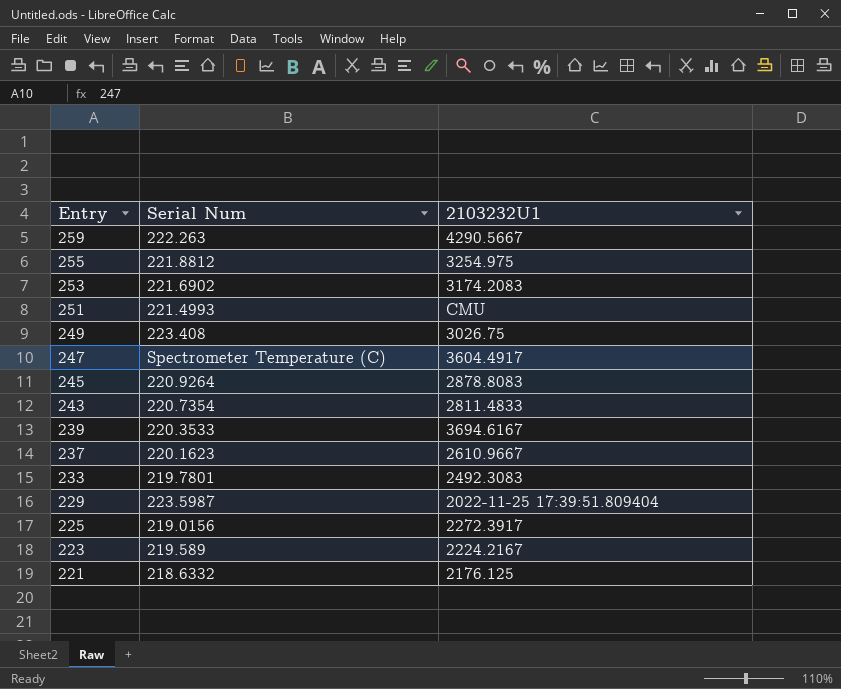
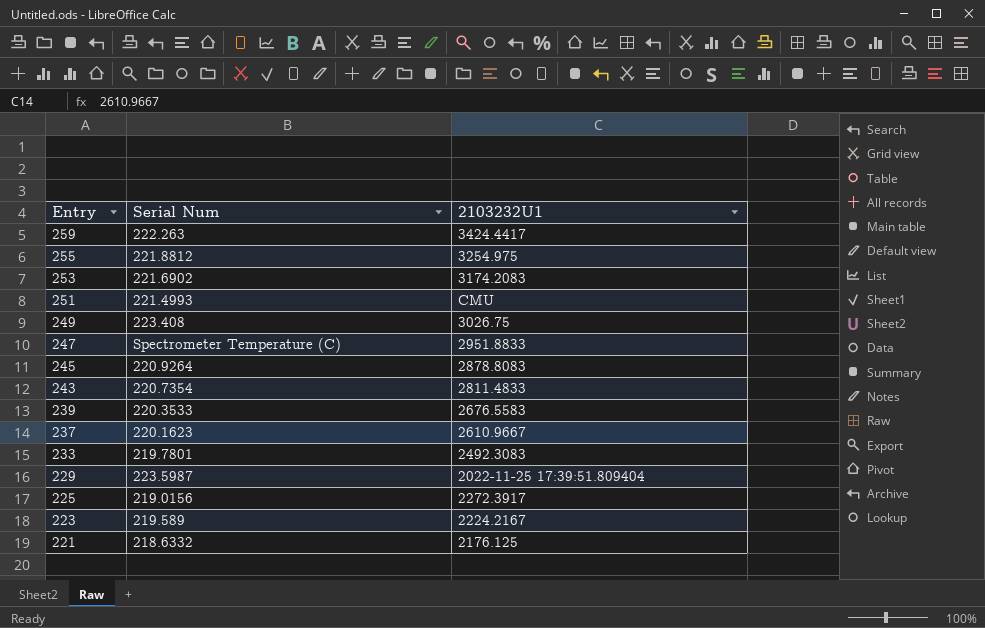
259 | 2103232U1: 4290.5667 -> 3424.4417
247 | 2103232U1: 3604.4917 -> 2951.8833
239 | 2103232U1: 3694.6167 -> 2676.5583

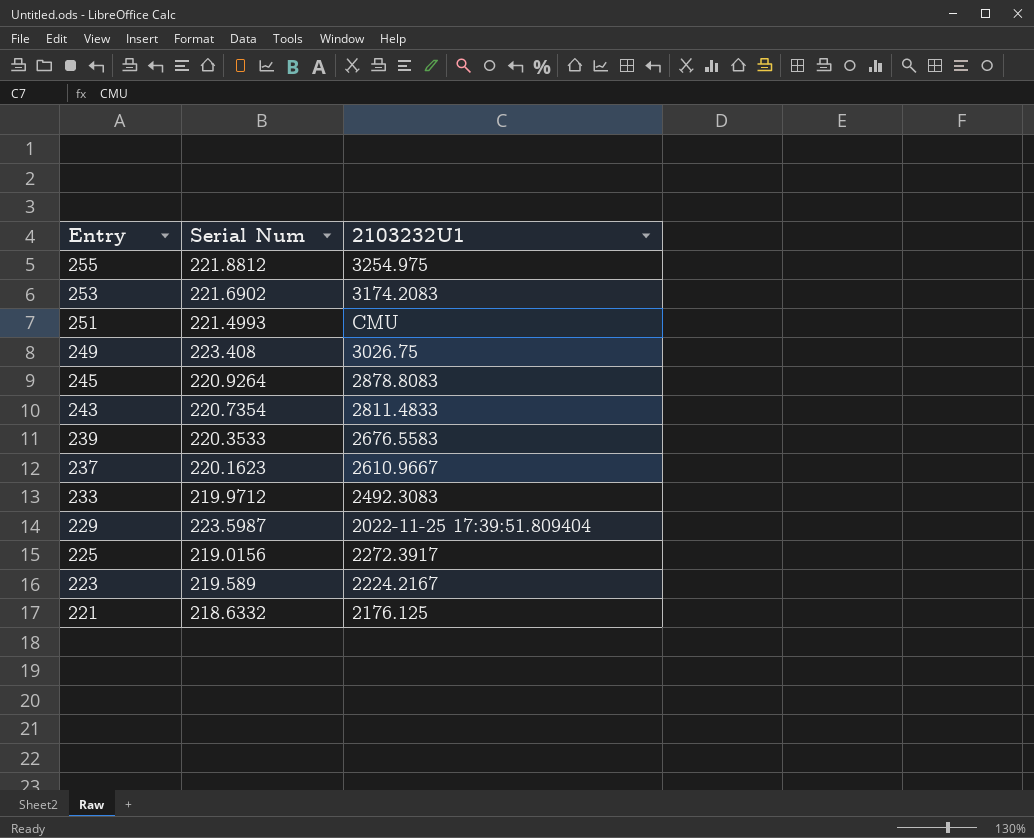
row 259: 222.263 | 3424.4417 -> none
row 247: Spectrometer Temperature (C) | 2951.8833 -> none
233 | Serial Num: 219.7801 -> 219.9712

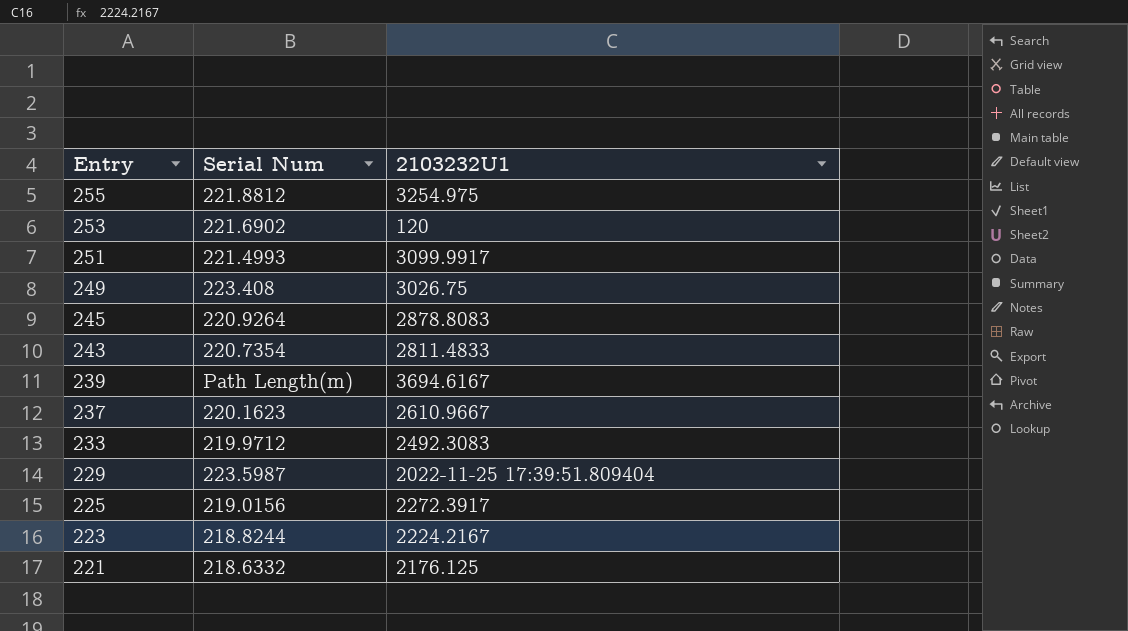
253 | 2103232U1: 3174.2083 -> 120
251 | 2103232U1: CMU -> 3099.9917
239 | Serial Num: 220.3533 -> Path Length(m)
239 | 2103232U1: 2676.5583 -> 3694.6167
223 | Serial Num: 219.589 -> 218.8244

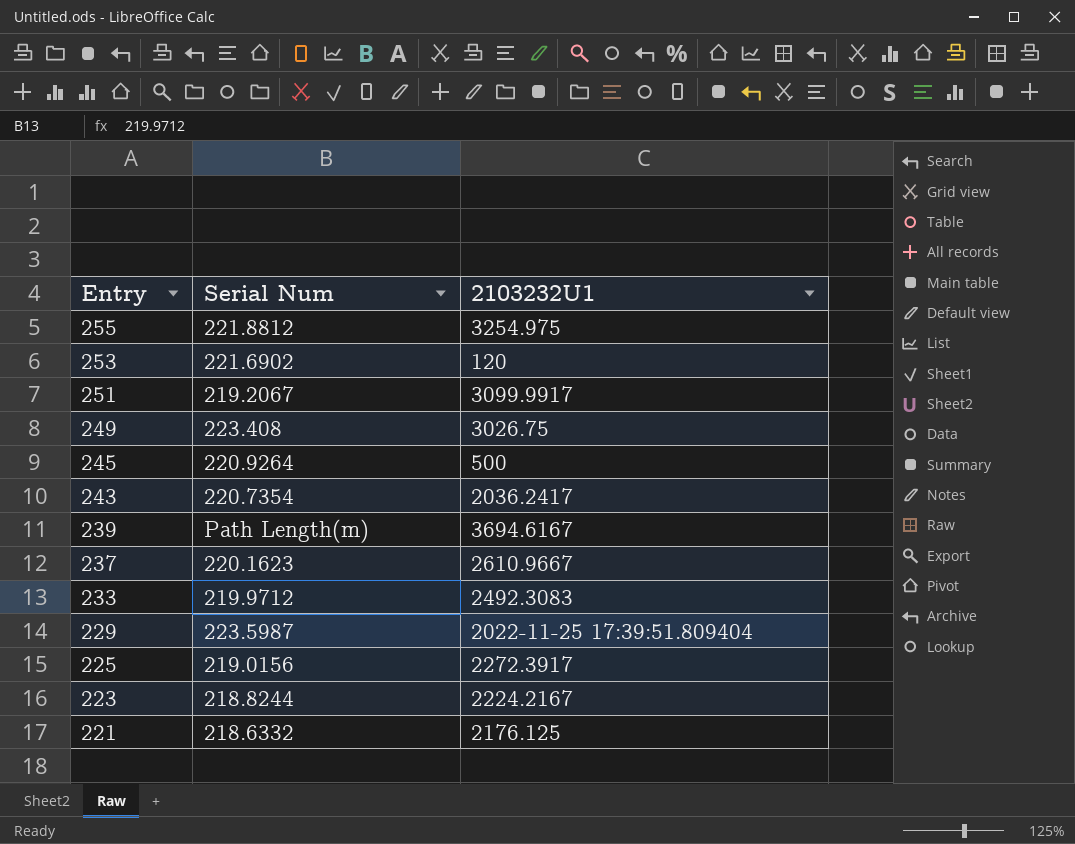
251 | Serial Num: 221.4993 -> 219.2067
245 | 2103232U1: 2878.8083 -> 500
243 | 2103232U1: 2811.4833 -> 2036.2417

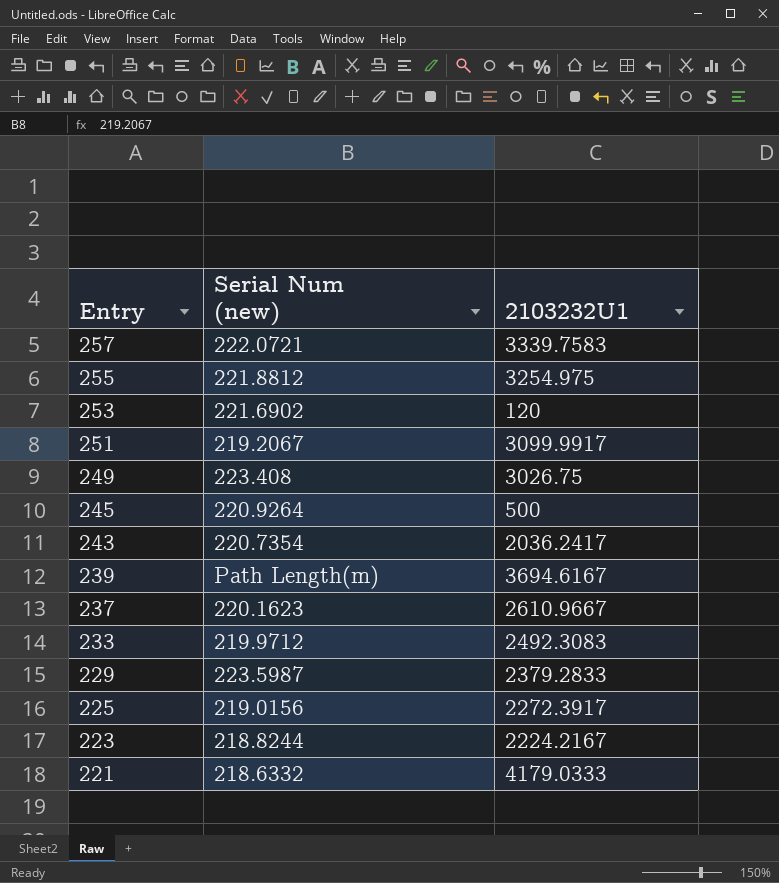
column name: Serial Num -> Serial Num (new)
row 257: none -> 222.0721 | 3339.7583
229 | 2103232U1: 2022-11-25 17:39:51.809404 -> 2379.2833
221 | 2103232U1: 2176.125 -> 4179.0333

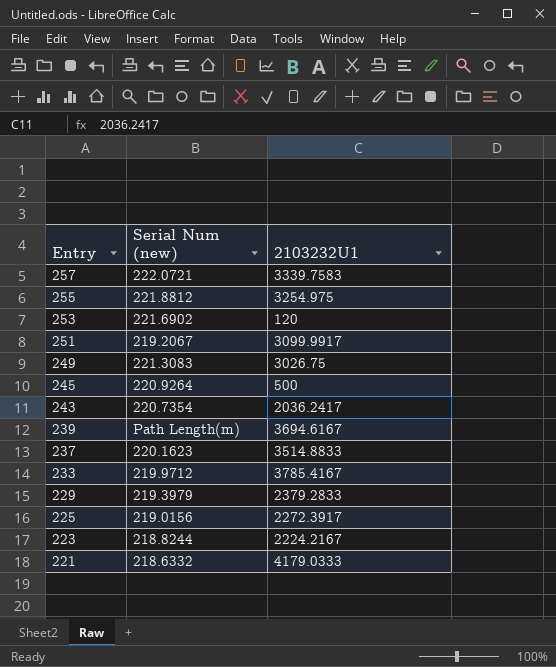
249 | Serial Num (new): 223.408 -> 221.3083
237 | 2103232U1: 2610.9667 -> 3514.8833
233 | 2103232U1: 2492.3083 -> 3785.4167
229 | Serial Num (new): 223.5987 -> 219.3979

